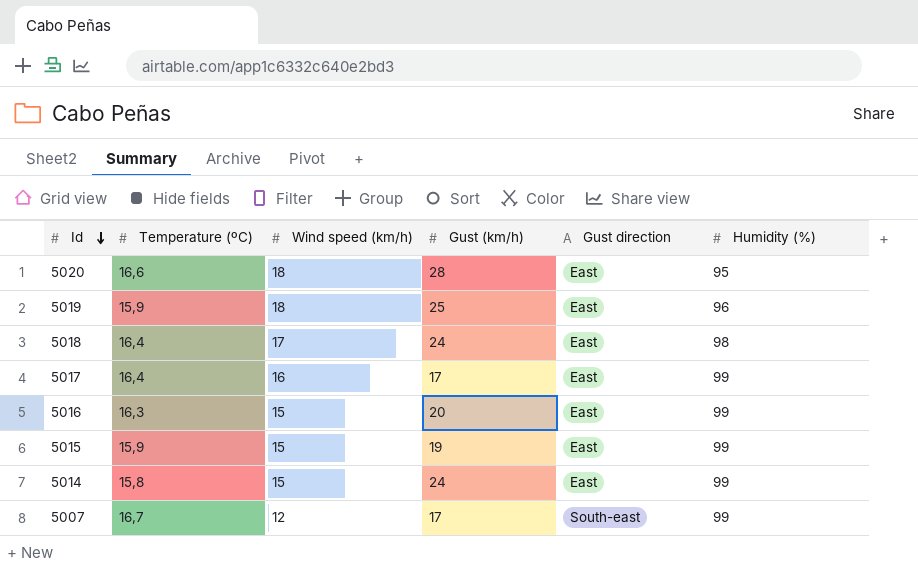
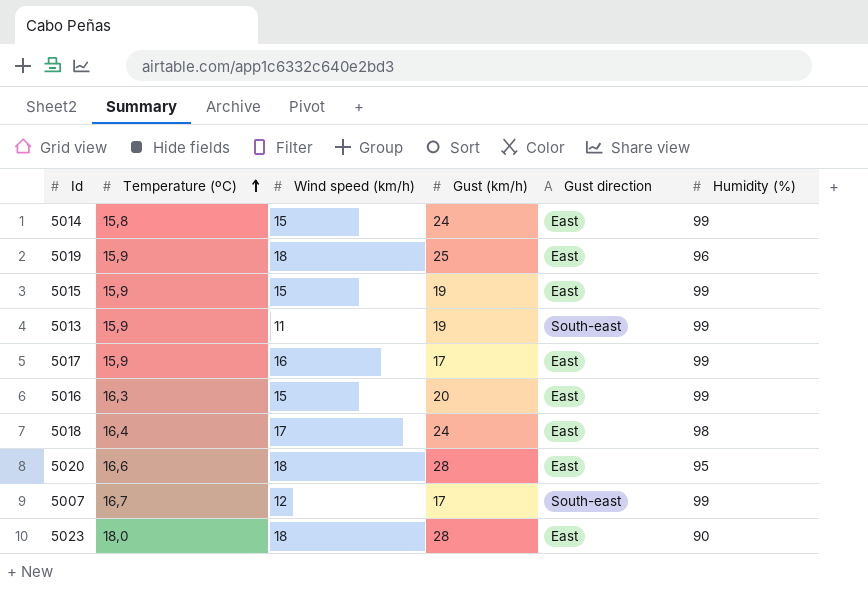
row order: Id descending -> Temperature (ºC) ascending
row 5013: none -> 15,9 | 11 | 19 | South-east | 99
5017 | Temperature (ºC): 16,4 -> 15,9
row 5023: none -> 18,0 | 18 | 28 | East | 90

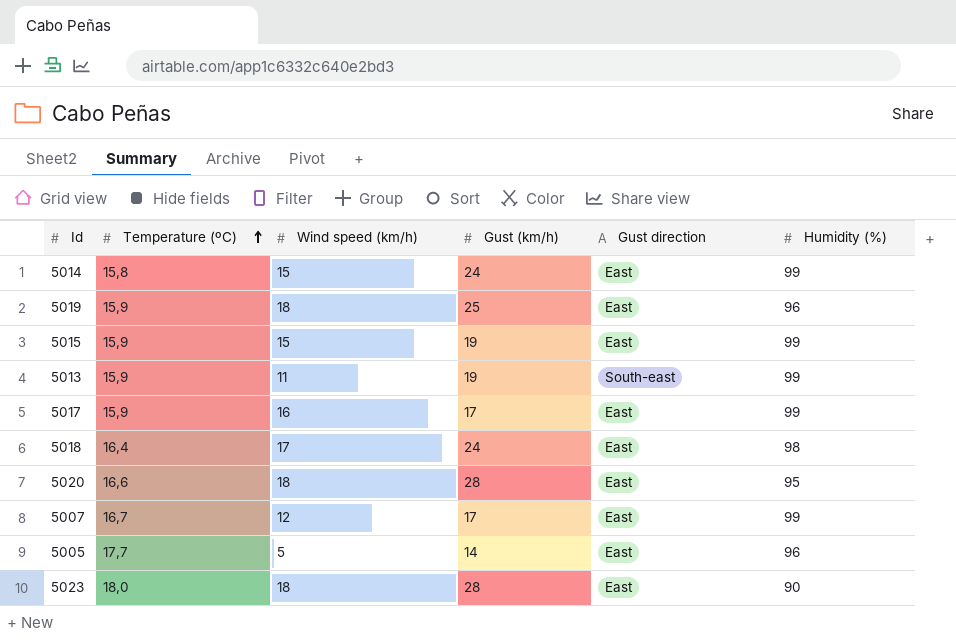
row 5016: 16,3 | 15 | 20 | East | 99 -> none
5007 | Gust direction: South-east -> East
row 5005: none -> 17,7 | 5 | 14 | East | 96

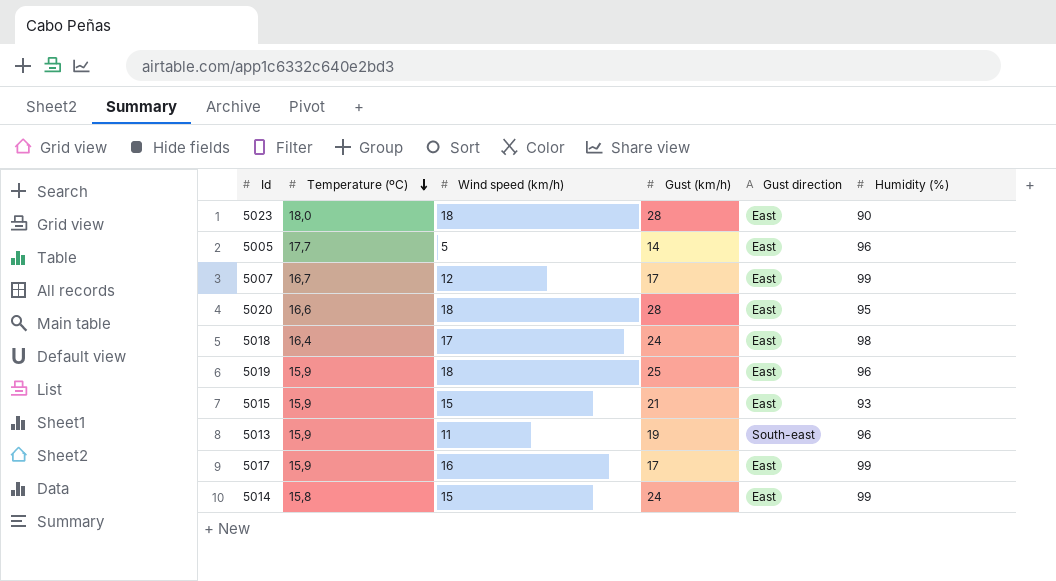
row order: Temperature (ºC) ascending -> Temperature (ºC) descending
5015 | Gust (km/h): 19 -> 21
5015 | Humidity (%): 99 -> 93
5013 | Humidity (%): 99 -> 96

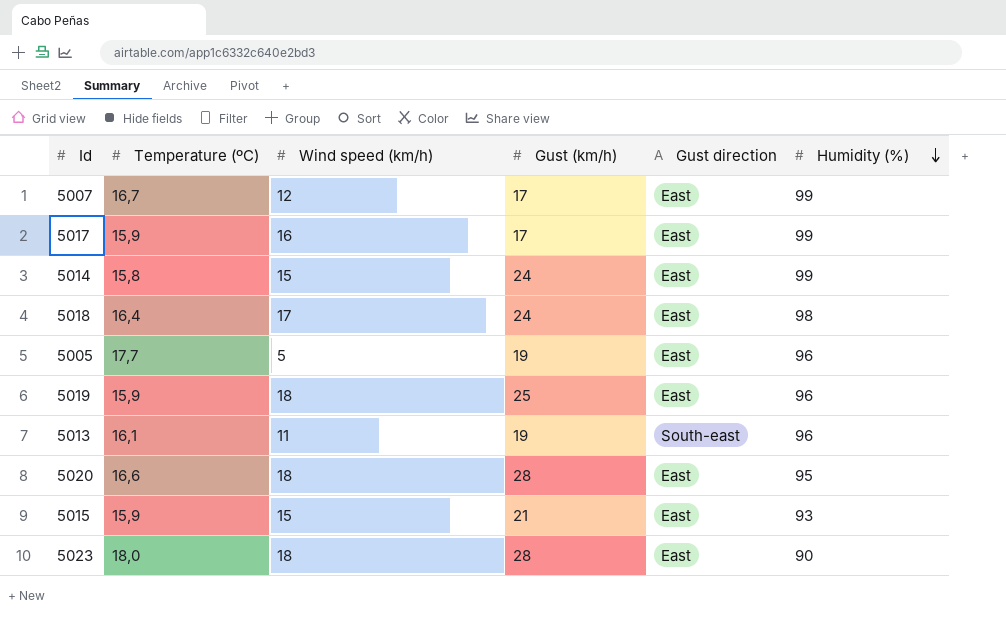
row order: Temperature (ºC) descending -> Humidity (%) descending
5005 | Gust (km/h): 14 -> 19
5013 | Temperature (ºC): 15,9 -> 16,1

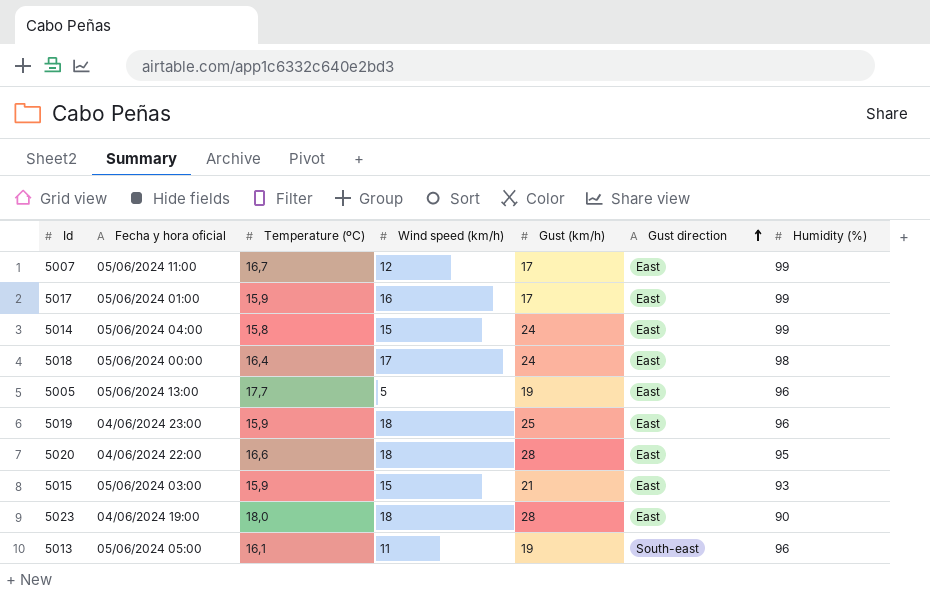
row order: Humidity (%) descending -> Gust direction ascending
column Fecha y hora oficial | position: none -> 2

